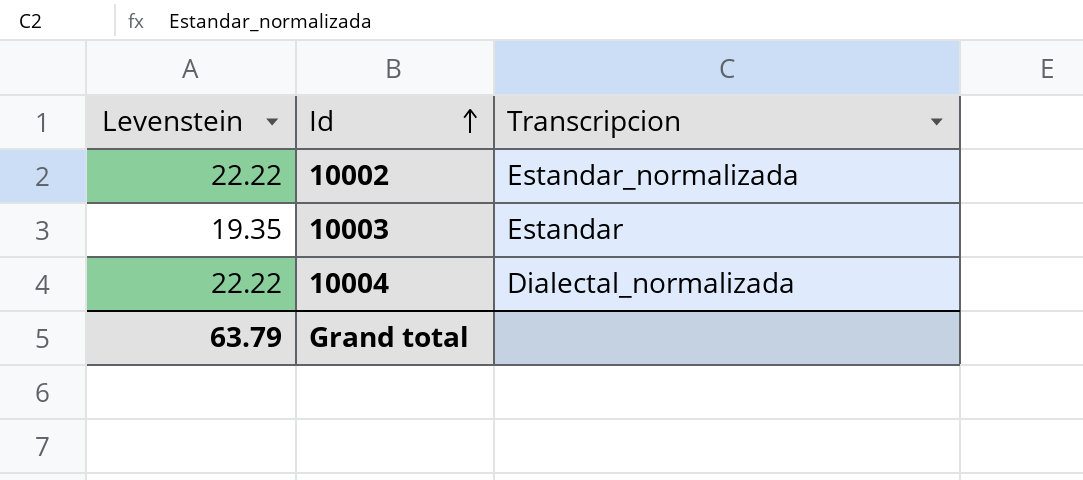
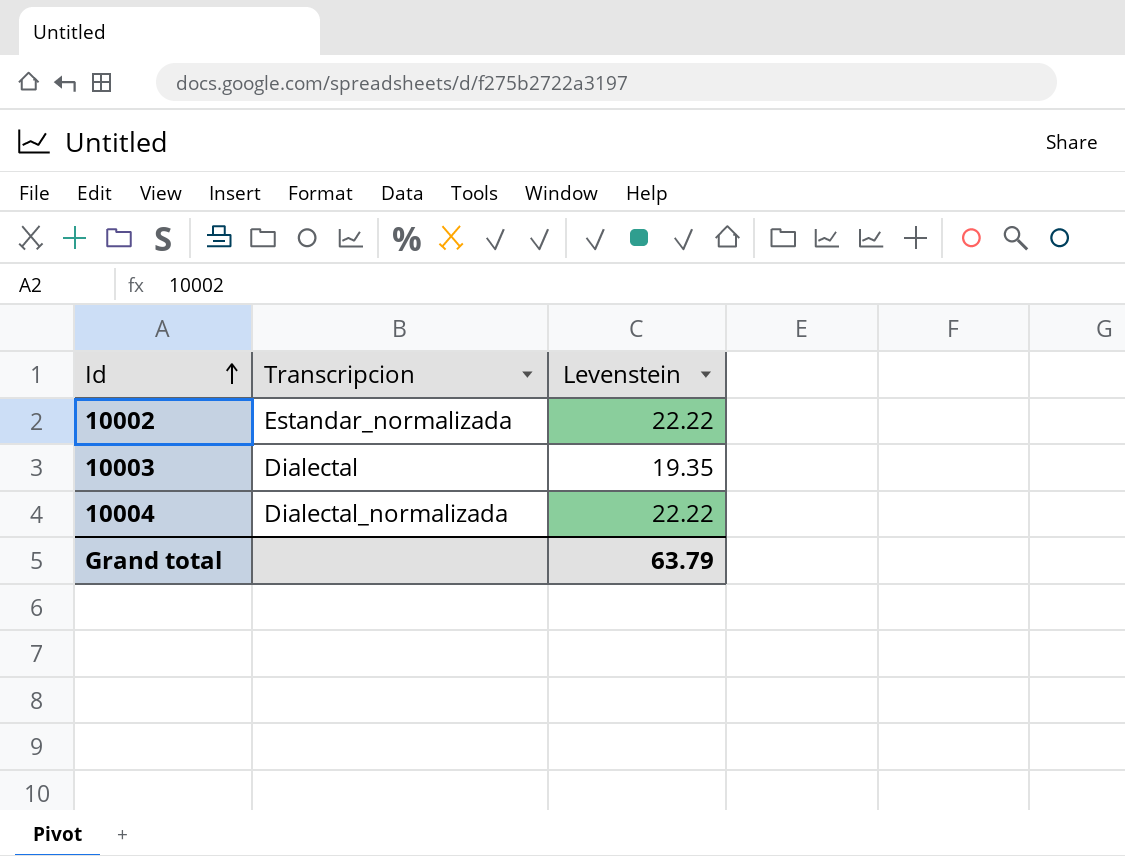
column Levenstein | position: 1 -> 3
10003 | Transcripcion: Estandar -> Dialectal

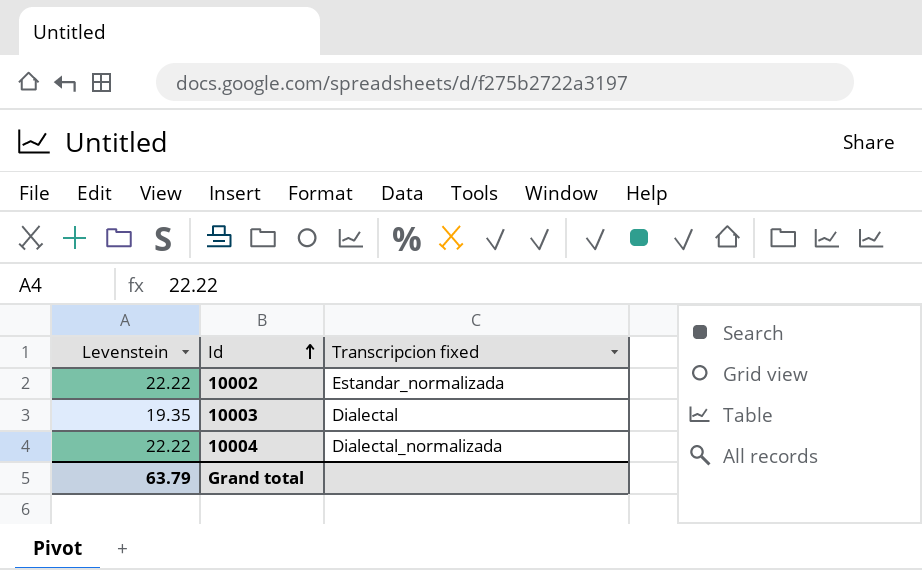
column Levenstein | position: 3 -> 1
column name: Transcripcion -> Transcripcion fixed

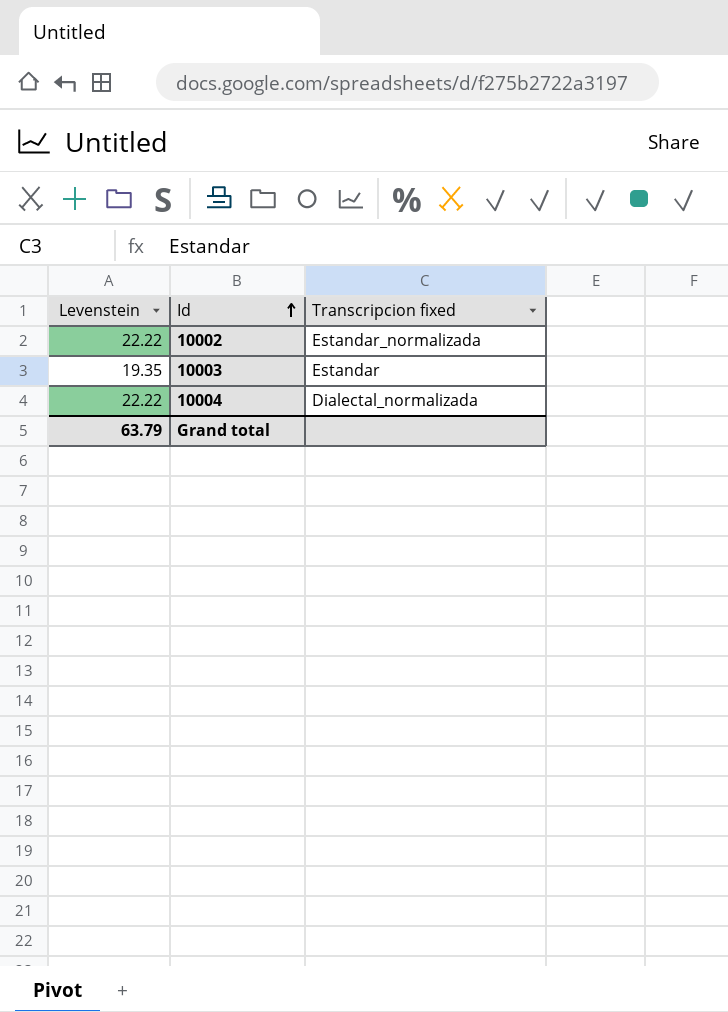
10003 | Transcripcion fixed: Dialectal -> Estandar

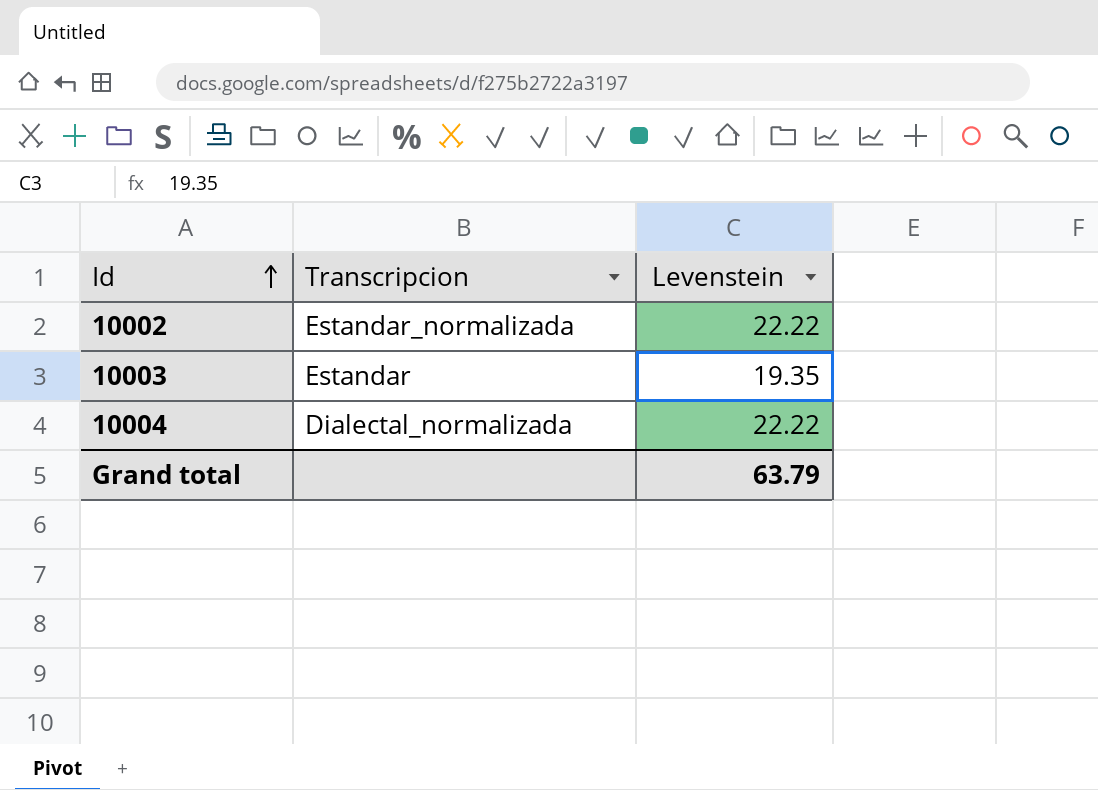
column name: Transcripcion fixed -> Transcripcion
column Levenstein | position: 1 -> 3

